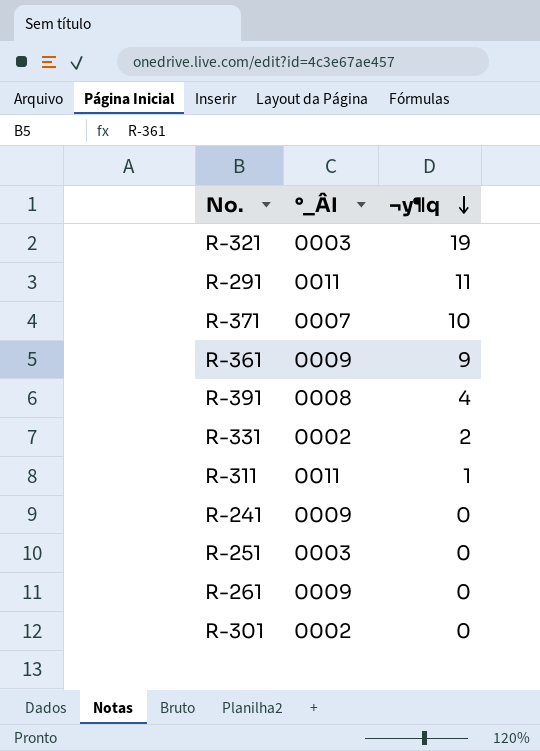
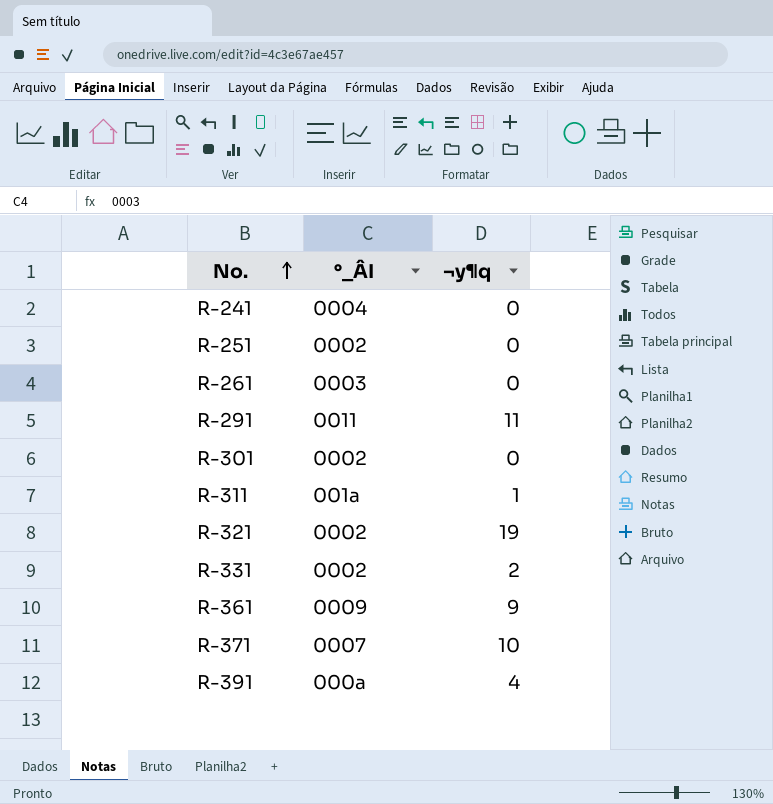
row order: ¬y¶q descending -> No. ascending
R-241 | °_ÂI: 0009 -> 0004
R-251 | °_ÂI: 0003 -> 0002
R-261 | °_ÂI: 0009 -> 0003
R-311 | °_ÂI: 0011 -> 001a
R-321 | °_ÂI: 0003 -> 0002
R-391 | °_ÂI: 0008 -> 000a

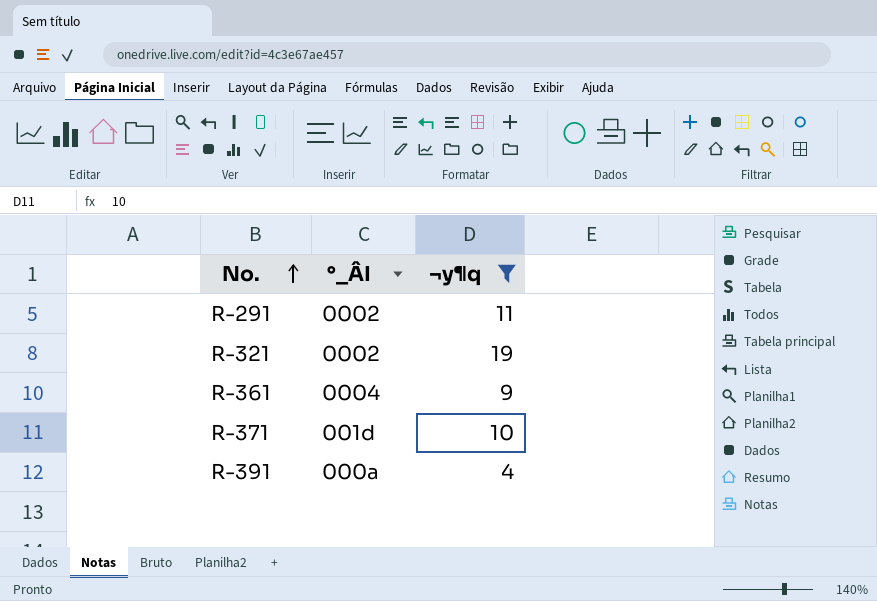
filter: none -> ¬y¶q >= 4
R-291 | °_ÂI: 0011 -> 0002
R-361 | °_ÂI: 0009 -> 0004
R-371 | °_ÂI: 0007 -> 001d

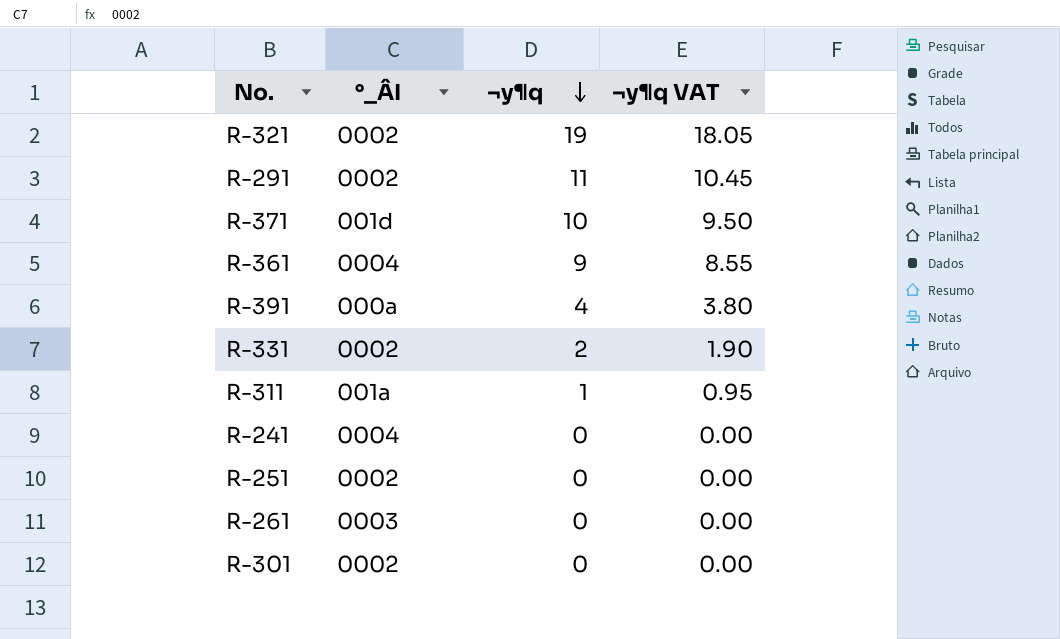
filter: ¬y¶q >= 4 -> none
row order: No. ascending -> ¬y¶q descending
column ¬y¶q VAT | formula: none -> [¬y¶q] * 0.95

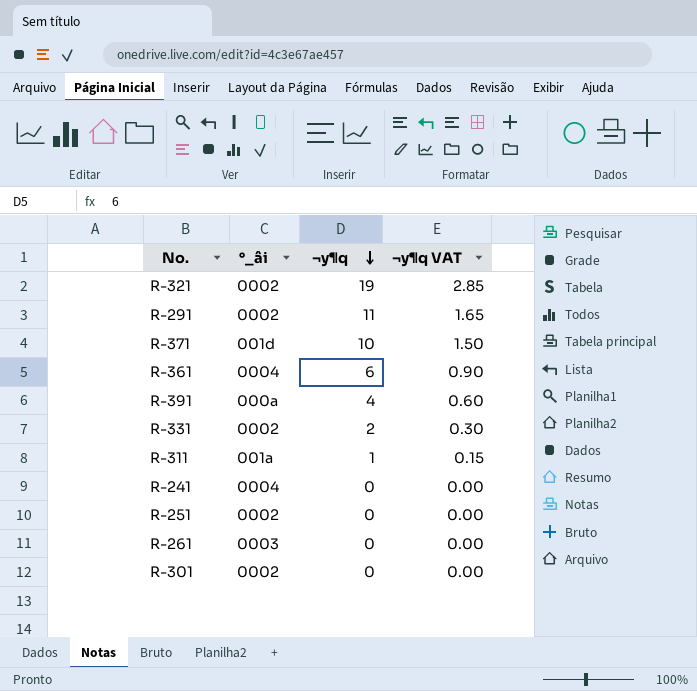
column name: °_ÂI -> °_âi
column ¬y¶q VAT | formula: [¬y¶q] * 0.95 -> [¬y¶q] * 0.15
R-361 | ¬y¶q: 9 -> 6

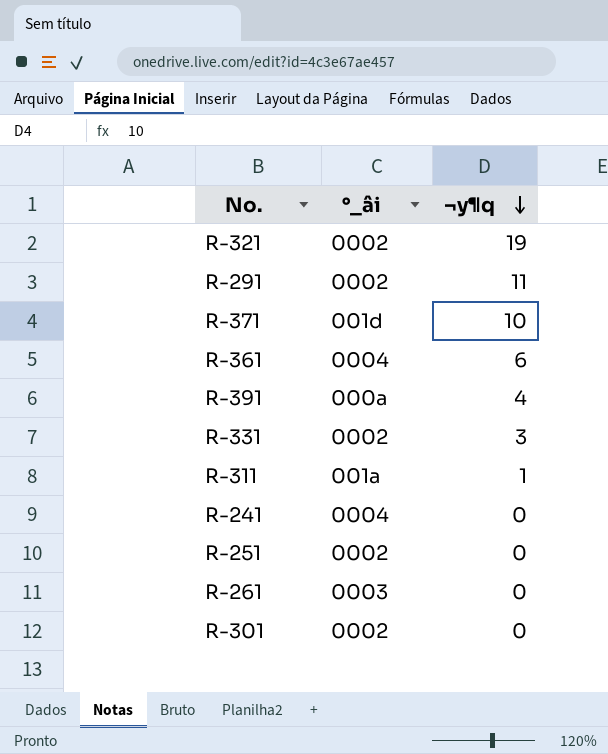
column ¬y¶q VAT | formula: [¬y¶q] * 0.15 -> none
R-331 | ¬y¶q: 2 -> 3

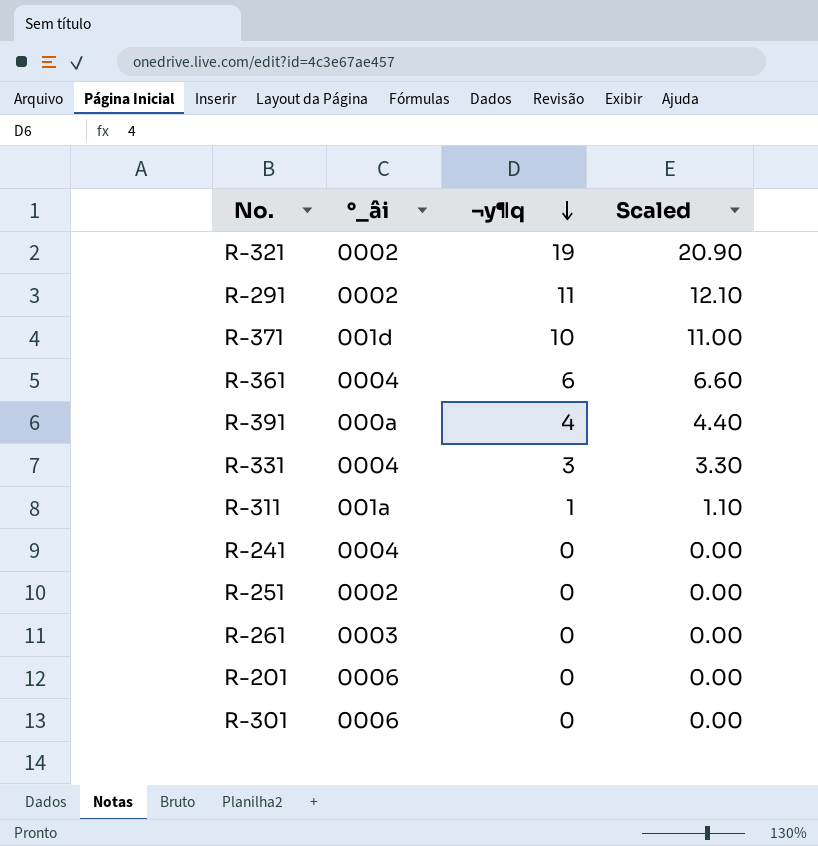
column Scaled | formula: none -> [¬y¶q] * 1.1
R-331 | °_âi: 0002 -> 0004
row R-201: none -> 0006 | 0 | 0.00
R-301 | °_âi: 0002 -> 0006

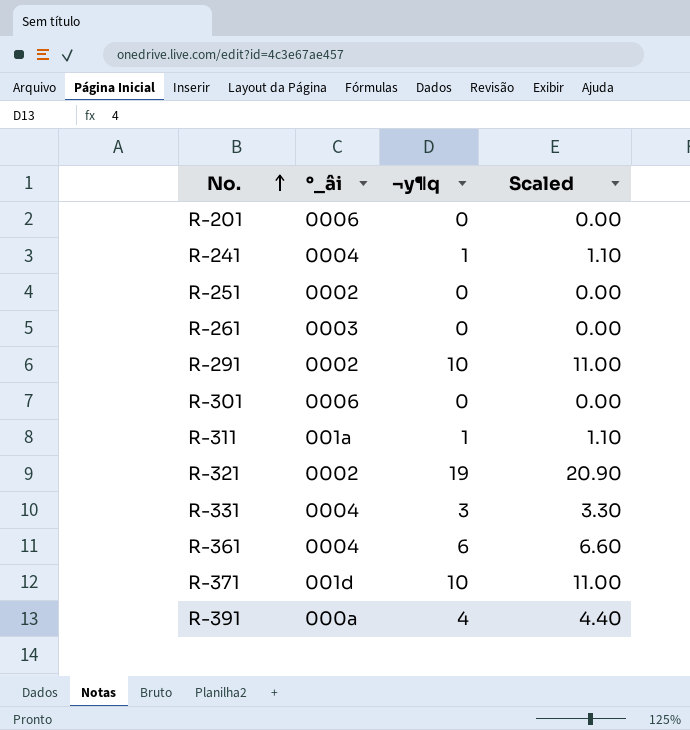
row order: ¬y¶q descending -> No. ascending
R-241 | ¬y¶q: 0 -> 1
R-241 | Scaled: 0.00 -> 1.10
R-291 | ¬y¶q: 11 -> 10
R-291 | Scaled: 12.10 -> 11.00

